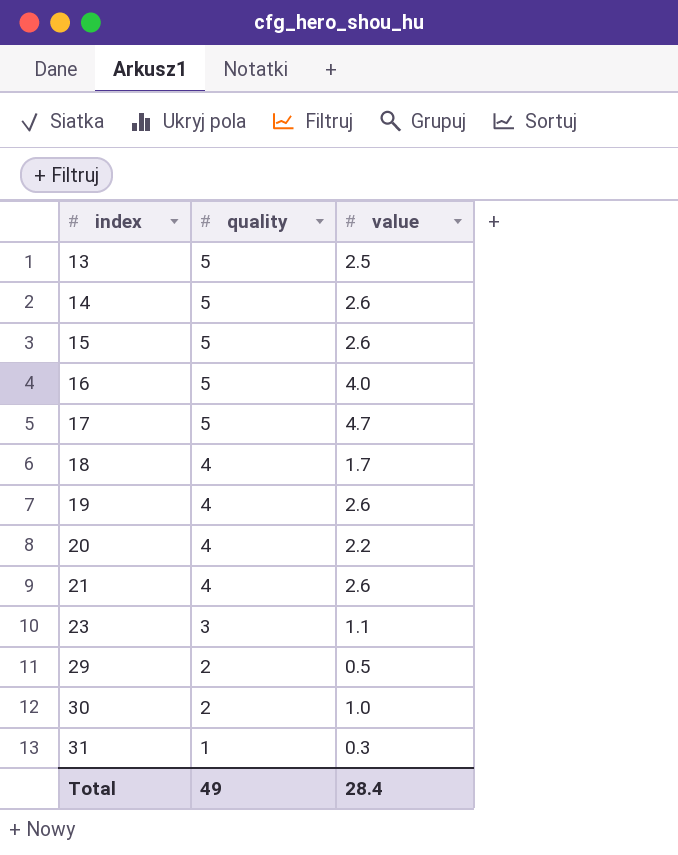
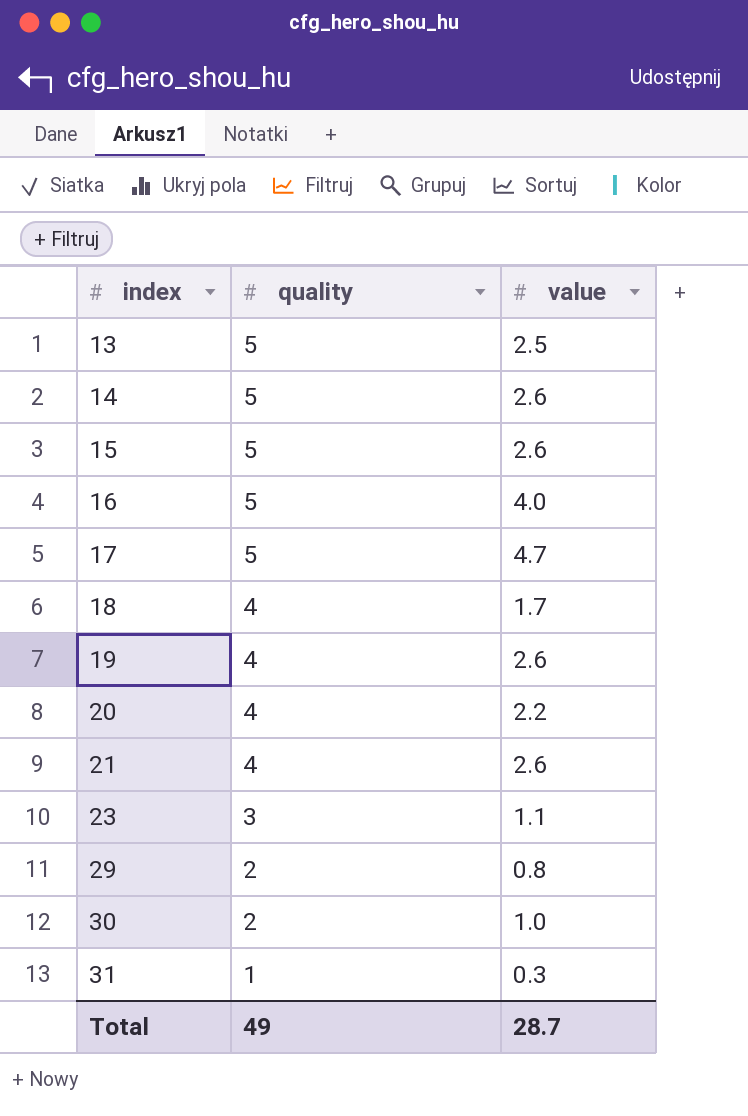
29 | value: 0.5 -> 0.8
Total | value: 28.4 -> 28.7

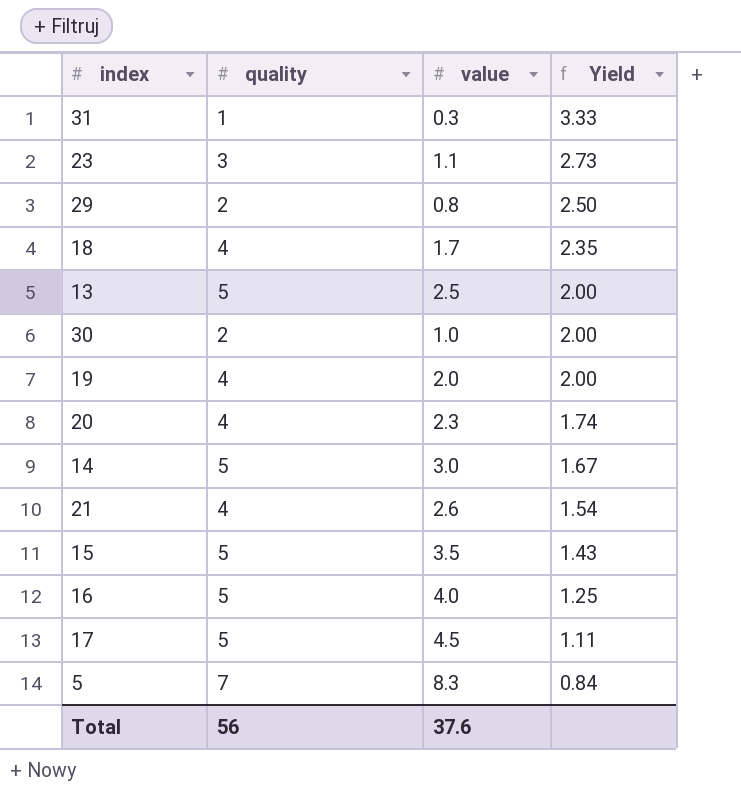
row order: index ascending -> Yield descending
column Yield | formula: none -> [quality] / [value]
19 | value: 2.6 -> 2.0
20 | value: 2.2 -> 2.3
14 | value: 2.6 -> 3.0
15 | value: 2.6 -> 3.5
17 | value: 4.7 -> 4.5
row 5: none -> 7 | 8.3 | 0.84
Total | quality: 49 -> 56
Total | value: 28.7 -> 37.6

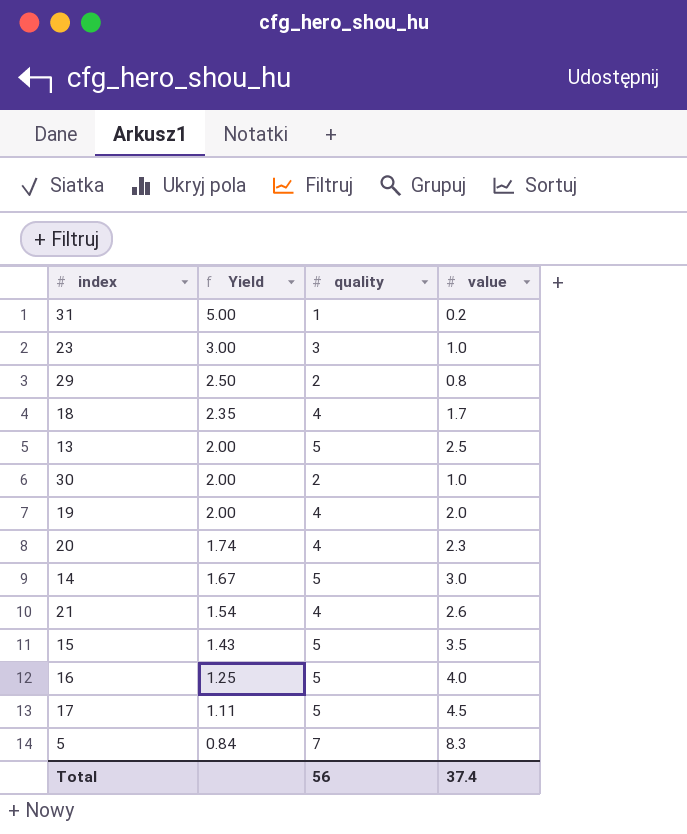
column Yield | position: 4 -> 2
31 | Yield: 3.33 -> 5.00
31 | value: 0.3 -> 0.2
23 | Yield: 2.73 -> 3.00
23 | value: 1.1 -> 1.0
Total | value: 37.6 -> 37.4

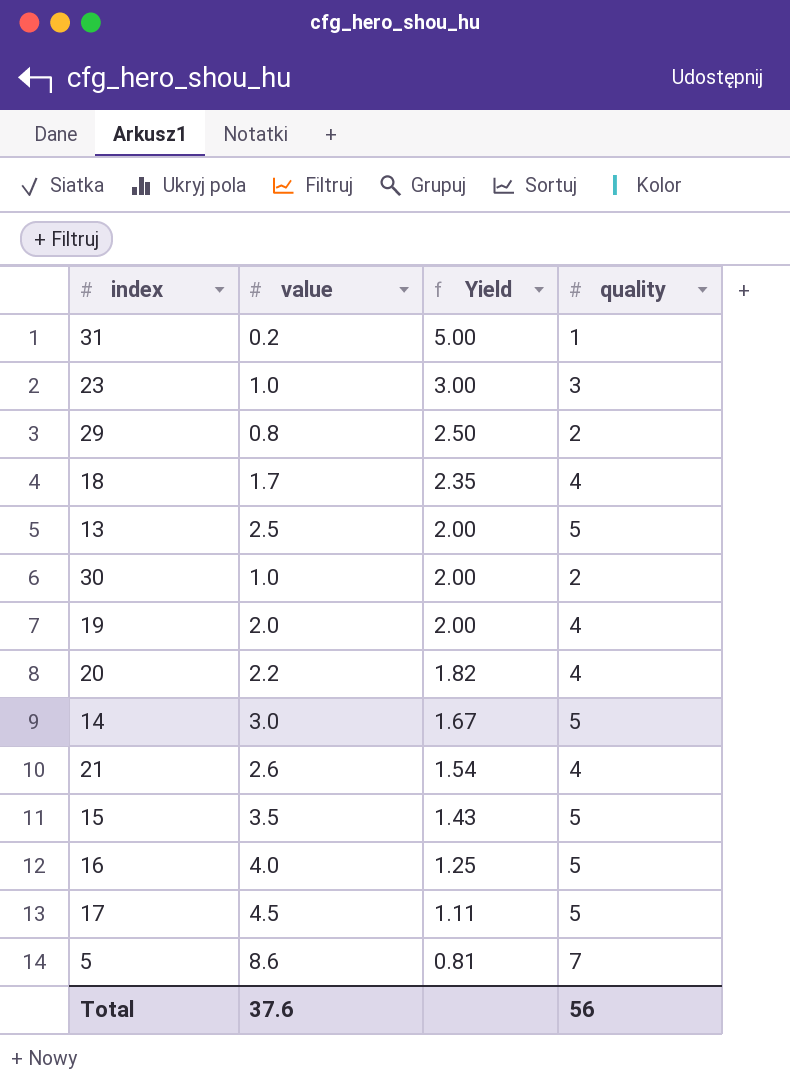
column value | position: 4 -> 2
20 | value: 2.3 -> 2.2
20 | Yield: 1.74 -> 1.82
5 | value: 8.3 -> 8.6
5 | Yield: 0.84 -> 0.81
Total | value: 37.4 -> 37.6

